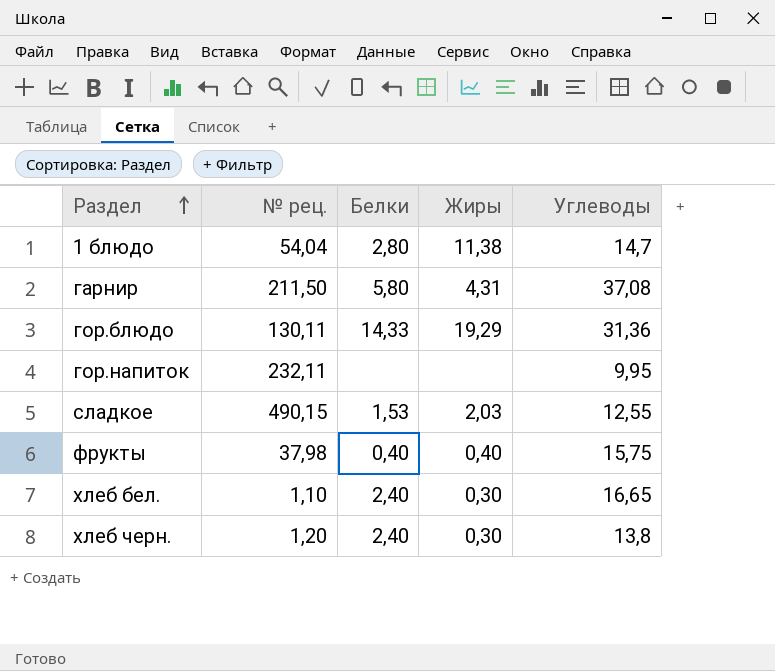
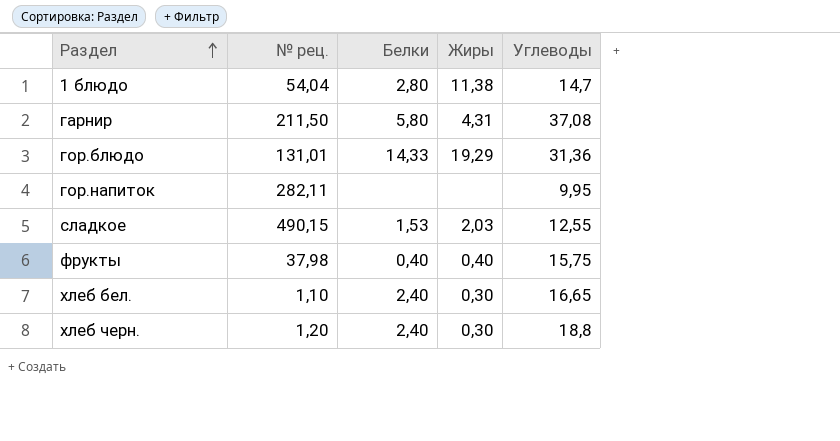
гор.блюдо | № рец.: 130,11 -> 131,01
гор.напиток | № рец.: 232,11 -> 282,11
хлеб черн. | Углеводы: 13,8 -> 18,8

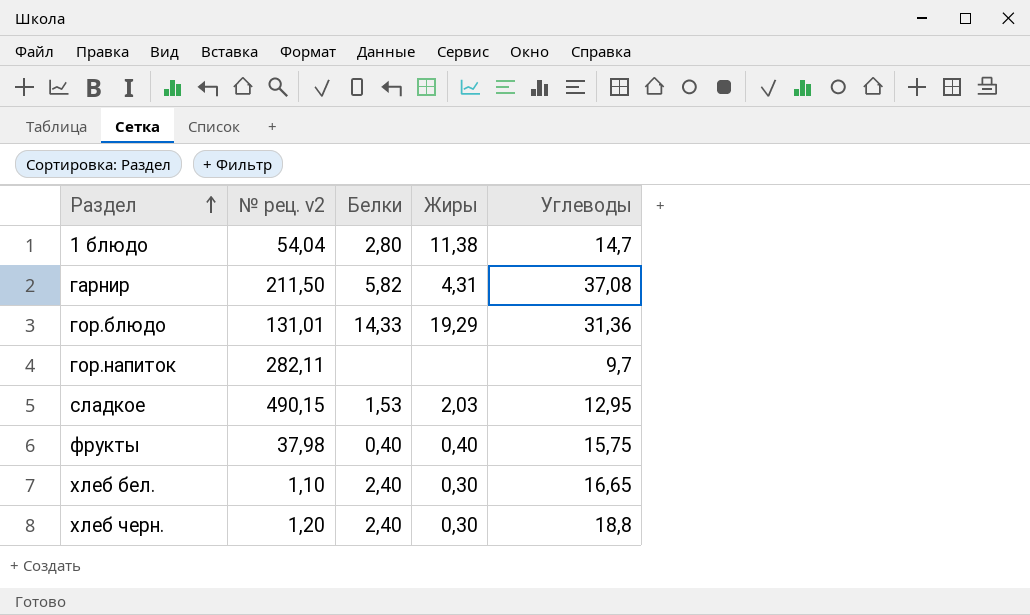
column name: № рец. -> № рец. v2
гарнир | Белки: 5,80 -> 5,82
гор.напиток | Углеводы: 9,95 -> 9,7
сладкое | Углеводы: 12,55 -> 12,95

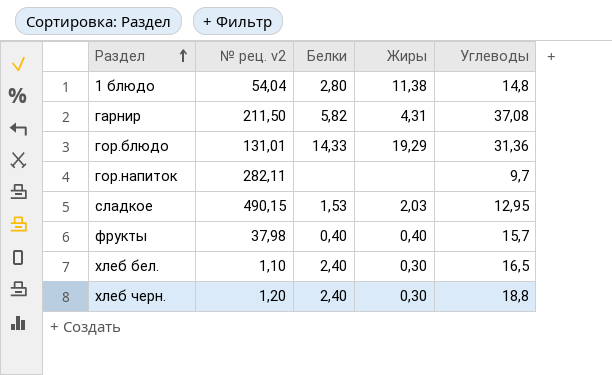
1 блюдо | Углеводы: 14,7 -> 14,8
фрукты | Углеводы: 15,75 -> 15,7
хлеб бел. | Углеводы: 16,65 -> 16,5

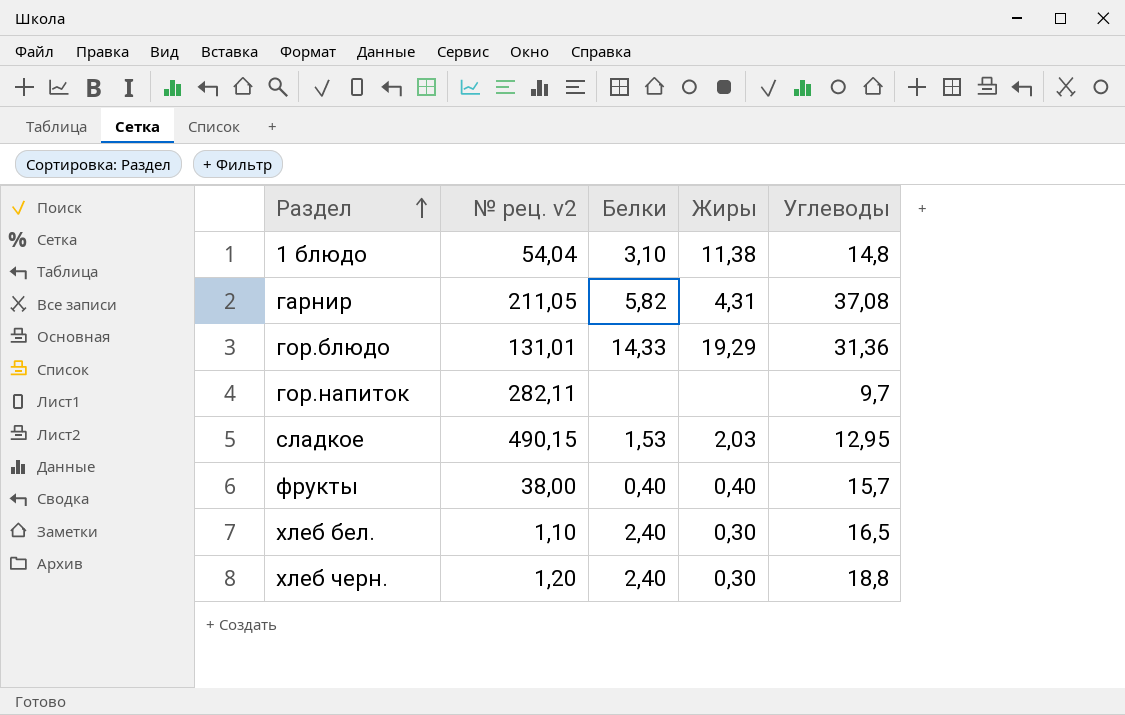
1 блюдо | Белки: 2,80 -> 3,10
гарнир | № рец. v2: 211,50 -> 211,05
фрукты | № рец. v2: 37,98 -> 38,00

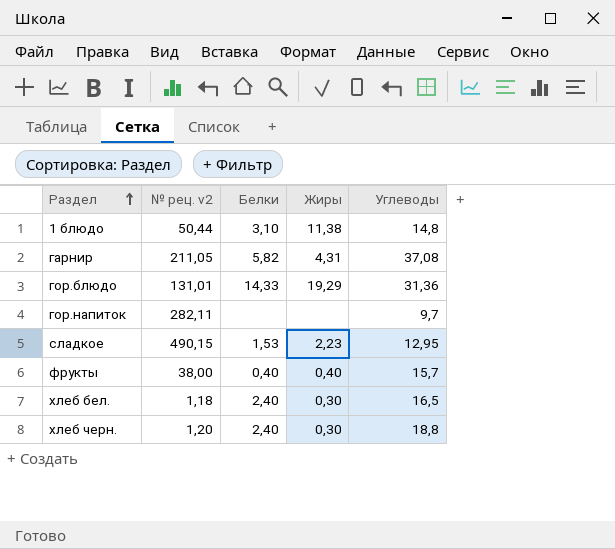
1 блюдо | № рец. v2: 54,04 -> 50,44
сладкое | Жиры: 2,03 -> 2,23
хлеб бел. | № рец. v2: 1,10 -> 1,18

